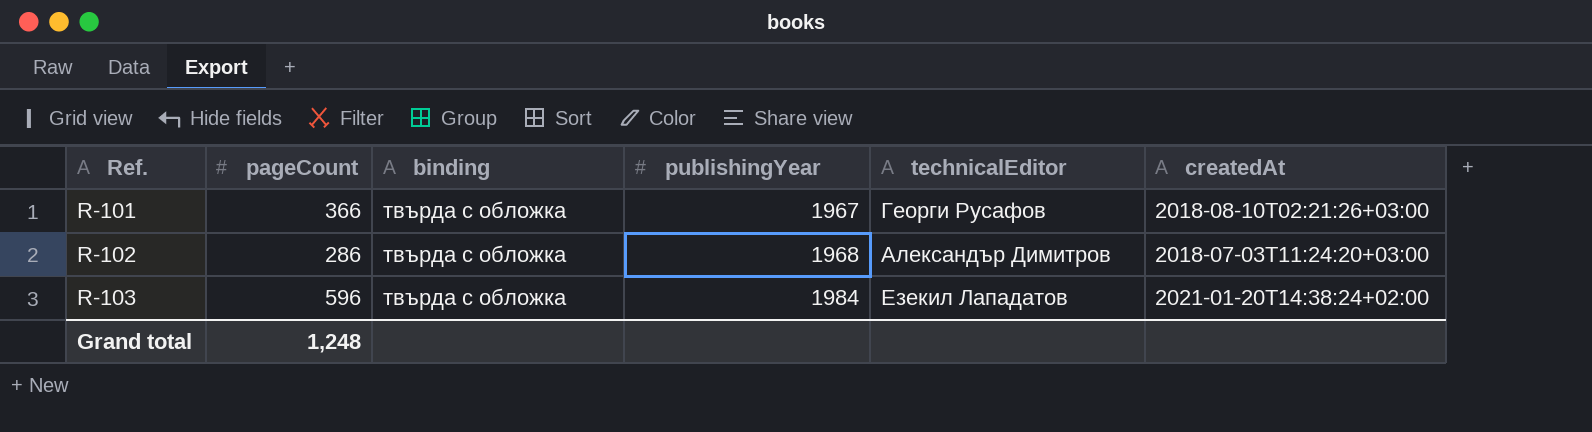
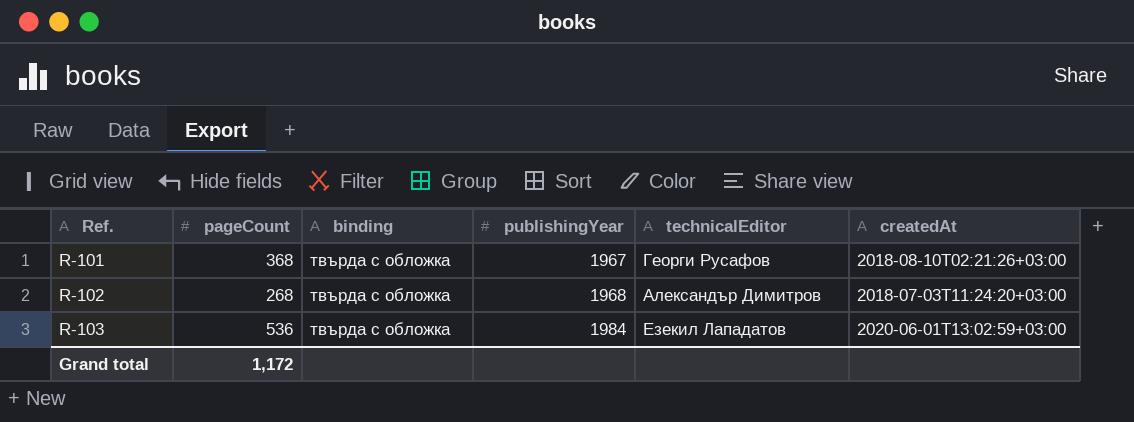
R-101 | pageCount: 366 -> 368
R-102 | pageCount: 286 -> 268
R-103 | pageCount: 596 -> 536
R-103 | createdAt: 2021-01-20T14:38:24+02:00 -> 2020-06-01T13:02:59+03:00
Grand total | pageCount: 1,248 -> 1,172

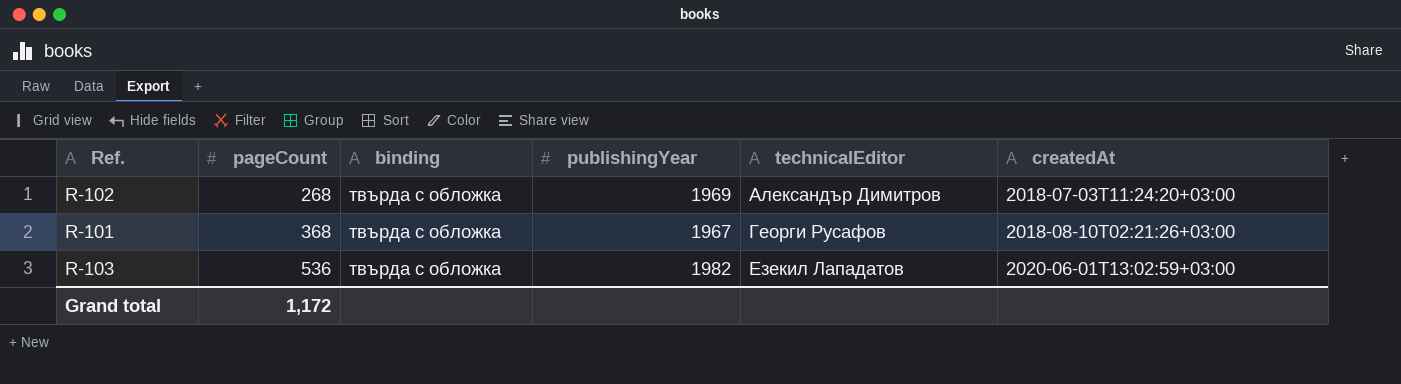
row order: Ref. ascending -> pageCount ascending
R-102 | publishingYear: 1968 -> 1969
R-103 | publishingYear: 1984 -> 1982

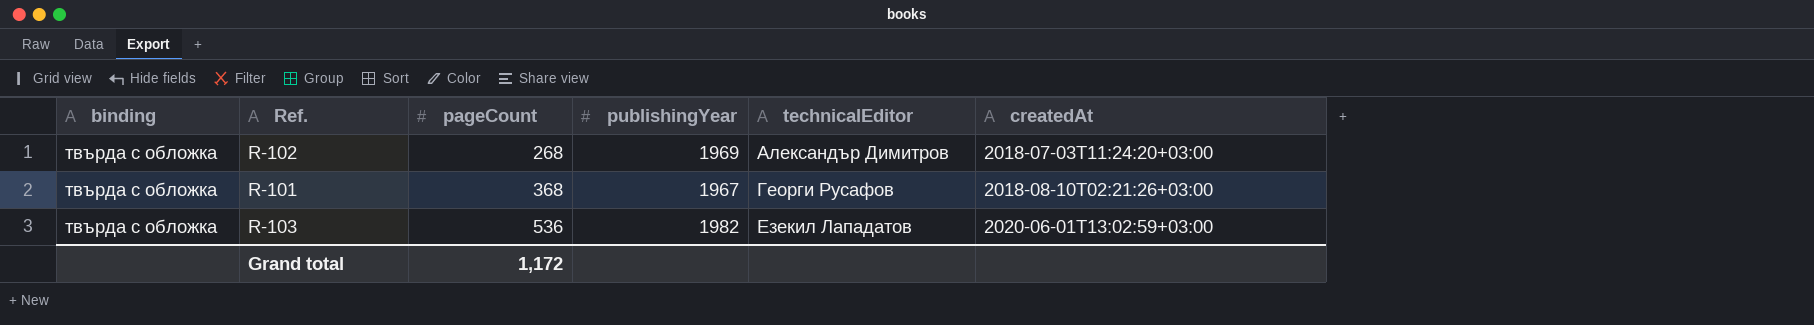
column binding | position: 3 -> 1

